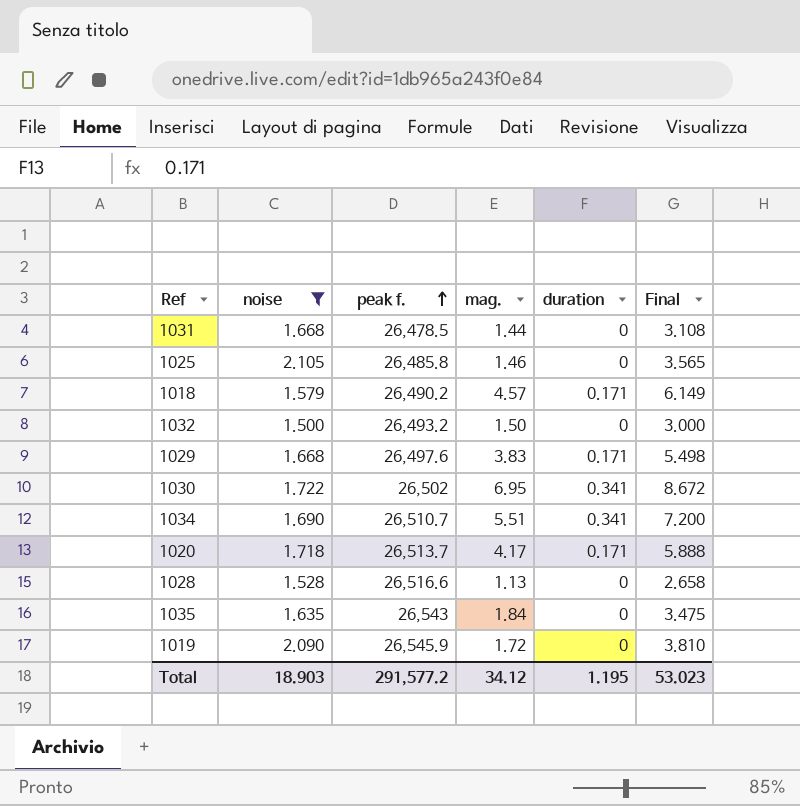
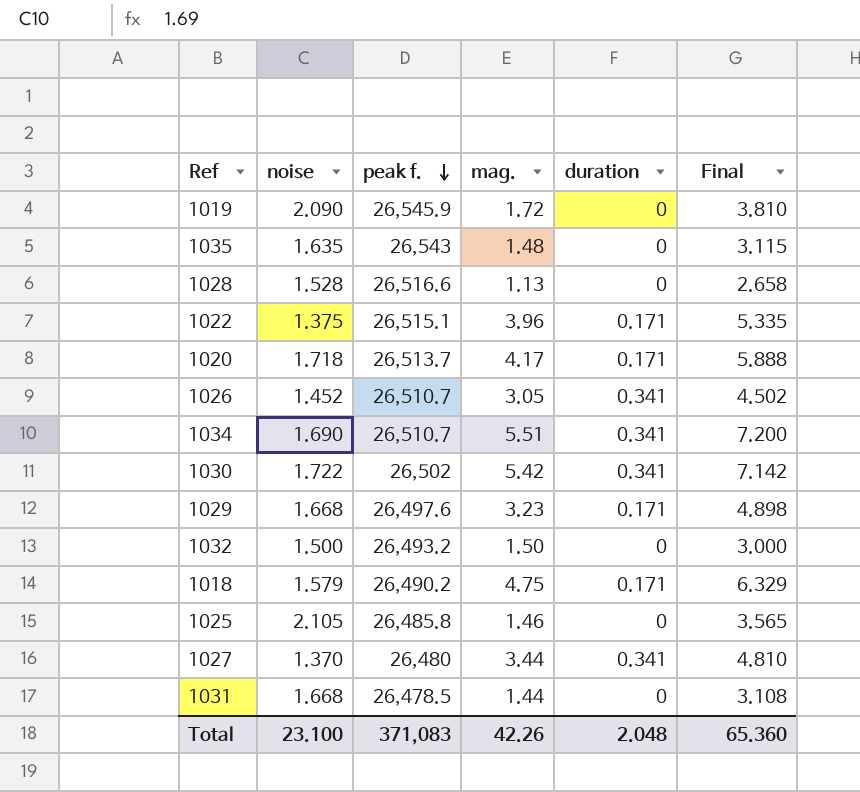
filter: noise >= 1.500 -> none
row order: peak f. ascending -> peak f. descending
1035 | mag.: 1.84 -> 1.48
1035 | Final: 3.475 -> 3.115
1030 | mag.: 6.95 -> 5.42
1030 | Final: 8.672 -> 7.142
1029 | mag.: 3.83 -> 3.23
1029 | Final: 5.498 -> 4.898
1018 | mag.: 4.57 -> 4.75
1018 | Final: 6.149 -> 6.329
Total | noise: 18.903 -> 23.100
Total | peak f.: 291,577.2 -> 371,083
Total | mag.: 34.12 -> 42.26
Total | duration: 1.195 -> 2.048
Total | Final: 53.023 -> 65.360

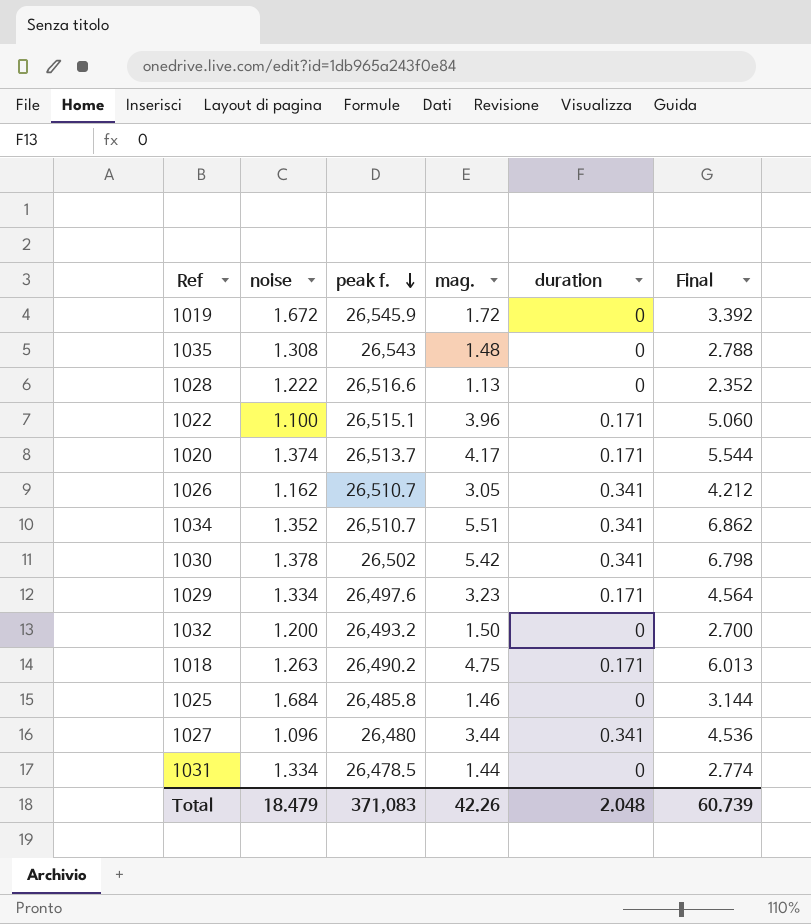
1019 | noise: 2.090 -> 1.672
1019 | Final: 3.810 -> 3.392
1035 | noise: 1.635 -> 1.308
1035 | Final: 3.115 -> 2.788
1028 | noise: 1.528 -> 1.222
1028 | Final: 2.658 -> 2.352
1022 | noise: 1.375 -> 1.100
1022 | Final: 5.335 -> 5.060
1020 | noise: 1.718 -> 1.374
1020 | Final: 5.888 -> 5.544
1026 | noise: 1.452 -> 1.162
1026 | Final: 4.502 -> 4.212
1034 | noise: 1.690 -> 1.352
1034 | Final: 7.200 -> 6.862
1030 | noise: 1.722 -> 1.378
1030 | Final: 7.142 -> 6.798
1029 | noise: 1.668 -> 1.334
1029 | Final: 4.898 -> 4.564
1032 | noise: 1.500 -> 1.200
1032 | Final: 3.000 -> 2.700
1018 | noise: 1.579 -> 1.263
1018 | Final: 6.329 -> 6.013
1025 | noise: 2.105 -> 1.684
1025 | Final: 3.565 -> 3.144
1027 | noise: 1.370 -> 1.096
1027 | Final: 4.810 -> 4.536
1031 | noise: 1.668 -> 1.334
1031 | Final: 3.108 -> 2.774
Total | noise: 23.100 -> 18.479
Total | Final: 65.360 -> 60.739

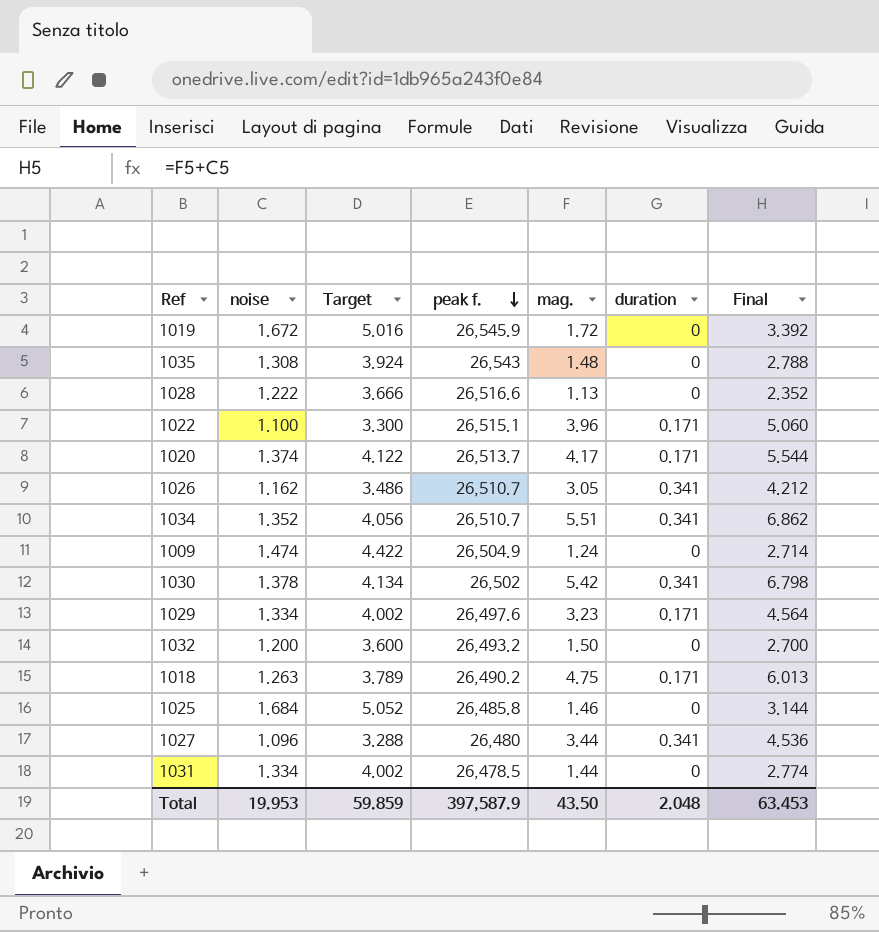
column Target | formula: none -> [noise] * 3
row 1009: none -> 1.474 | 4.422 | 26,504.9 | 1.24 | 0 | 2.714
Total | noise: 18.479 -> 19.953
Total | peak f.: 371,083 -> 397,587.9
Total | mag.: 42.26 -> 43.50
Total | Final: 60.739 -> 63.453

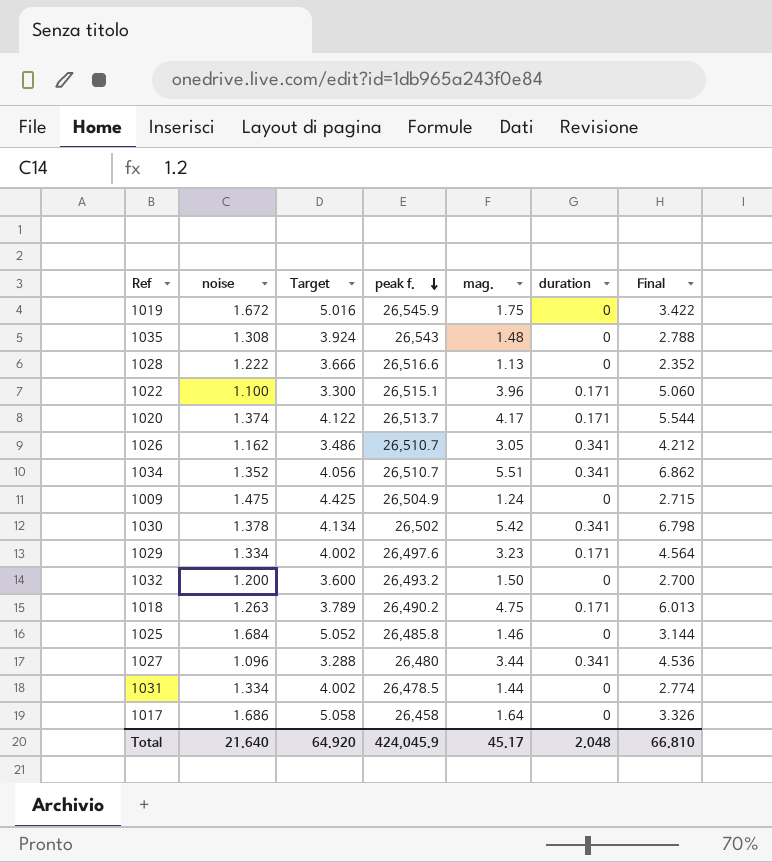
1019 | mag.: 1.72 -> 1.75
1019 | Final: 3.392 -> 3.422
1009 | noise: 1.474 -> 1.475
1009 | Target: 4.422 -> 4.425
1009 | Final: 2.714 -> 2.715
row 1017: none -> 1.686 | 5.058 | 26,458 | 1.64 | 0 | 3.326
Total | noise: 19.953 -> 21.640
Total | Target: 59.859 -> 64.920
Total | peak f.: 397,587.9 -> 424,045.9
Total | mag.: 43.50 -> 45.17
Total | Final: 63.453 -> 66.810

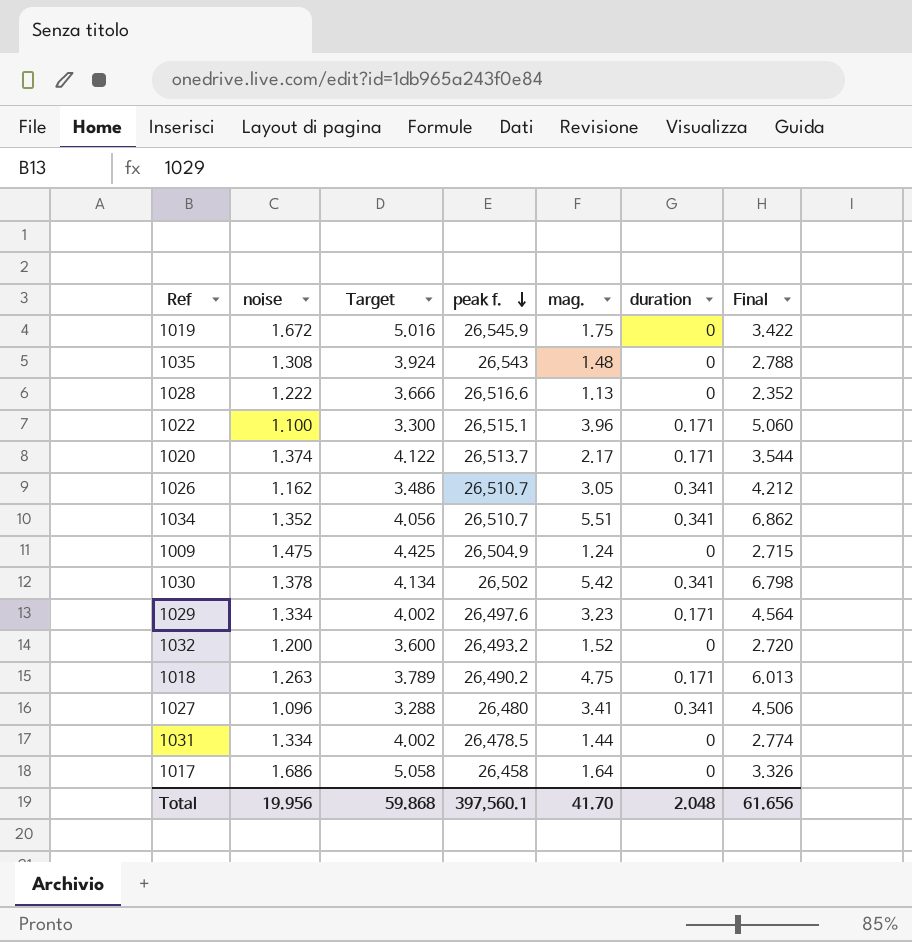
row 1025: 1.684 | 5.052 | 26,485.8 | 1.46 | 0 | 3.144 -> none
1020 | mag.: 4.17 -> 2.17
1020 | Final: 5.544 -> 3.544
1032 | mag.: 1.50 -> 1.52
1032 | Final: 2.700 -> 2.720
1027 | mag.: 3.44 -> 3.41
1027 | Final: 4.536 -> 4.506
Total | noise: 21.640 -> 19.956
Total | Target: 64.920 -> 59.868
Total | peak f.: 424,045.9 -> 397,560.1
Total | mag.: 45.17 -> 41.70
Total | Final: 66.810 -> 61.656

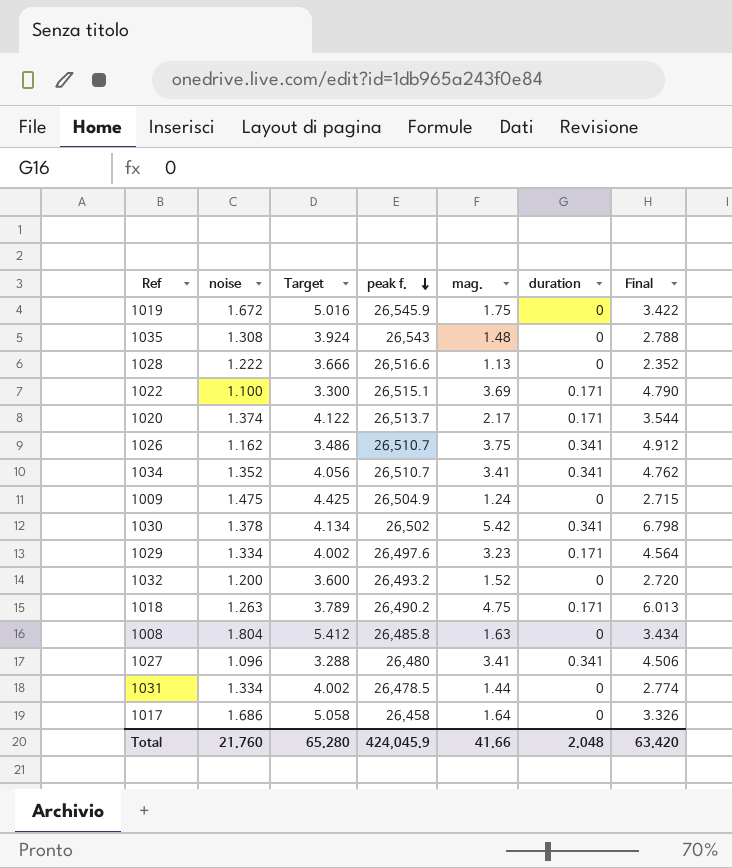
1022 | mag.: 3.96 -> 3.69
1022 | Final: 5.060 -> 4.790
1026 | mag.: 3.05 -> 3.75
1026 | Final: 4.212 -> 4.912
1034 | mag.: 5.51 -> 3.41
1034 | Final: 6.862 -> 4.762
row 1008: none -> 1.804 | 5.412 | 26,485.8 | 1.63 | 0 | 3.434
Total | noise: 19.956 -> 21.760
Total | Target: 59.868 -> 65.280
Total | peak f.: 397,560.1 -> 424,045.9
Total | mag.: 41.70 -> 41.66
Total | Final: 61.656 -> 63.420

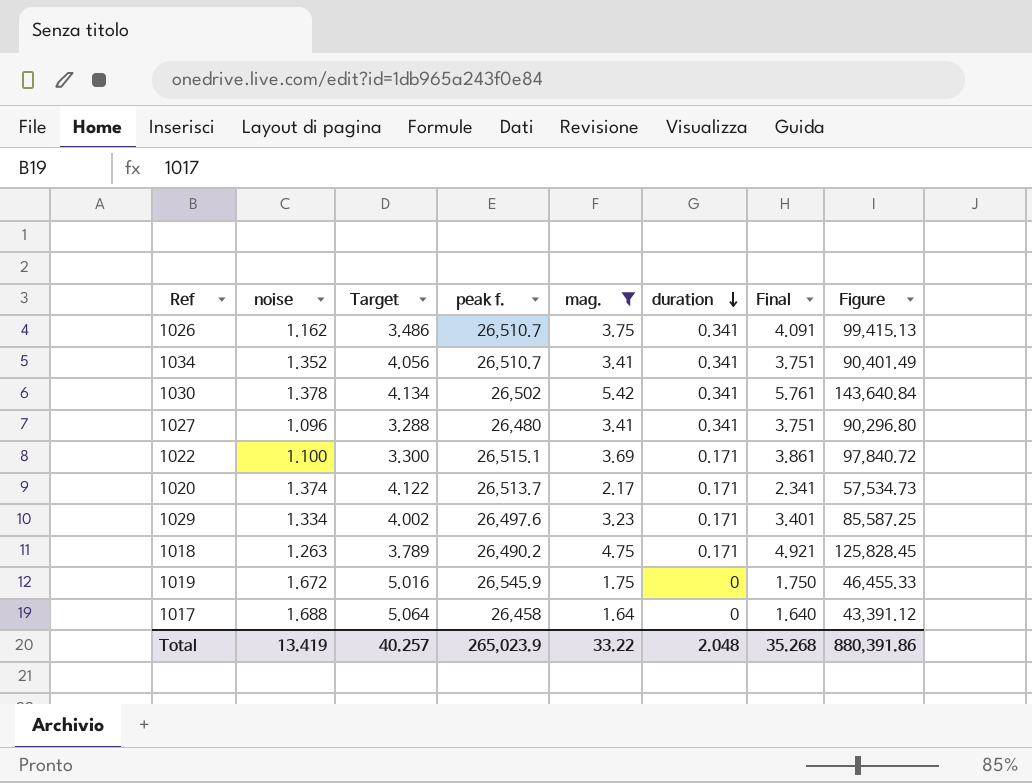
filter: none -> mag. >= 1.64
row order: peak f. descending -> duration descending
column Final | formula: [noise] + [mag.] -> [mag.] + [duration]
column Figure | formula: none -> [peak f.] * [mag.]
1017 | noise: 1.686 -> 1.688
1017 | Target: 5.058 -> 5.064
Total | noise: 21.760 -> 13.419
Total | Target: 65.280 -> 40.257
Total | peak f.: 424,045.9 -> 265,023.9
Total | mag.: 41.66 -> 33.22
Total | Final: 63.420 -> 35.268

